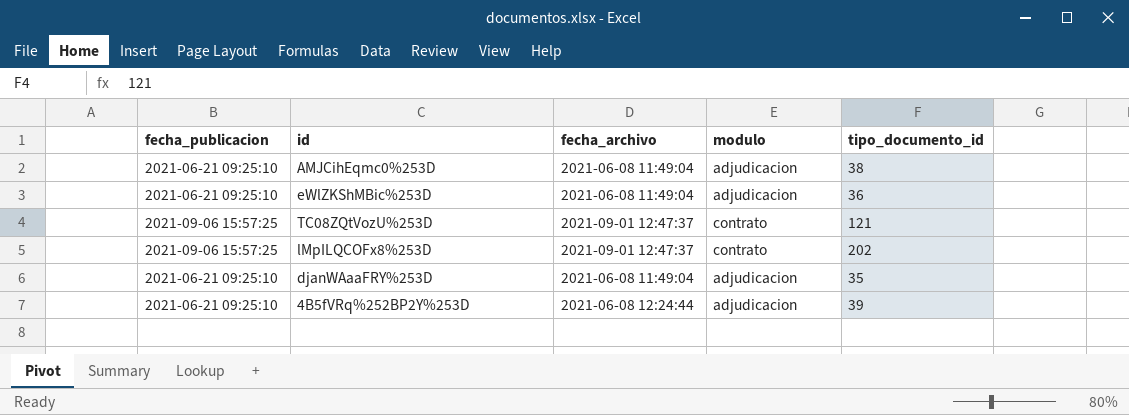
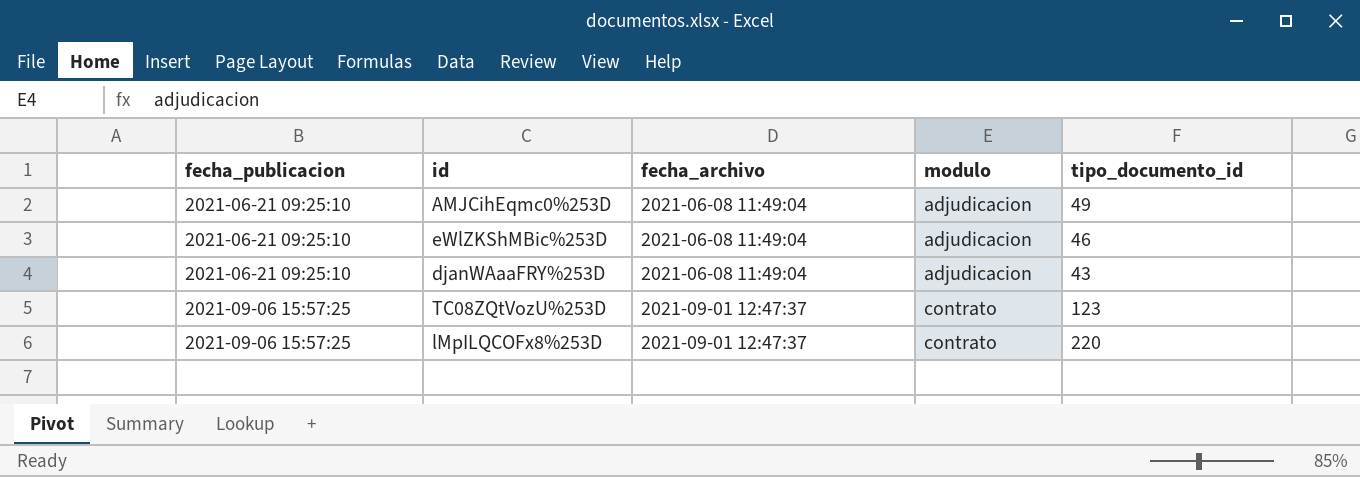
row order: none -> fecha_publicacion ascending
row 4B5fVRq%252BP2Y%253D: 2021-06-21 09:25:10 | 2021-06-08 12:24:44 | adjudicacion | 39 -> none
AMJCihEqmc0%253D | tipo_documento_id: 38 -> 49
eWlZKShMBic%253D | tipo_documento_id: 36 -> 46
djanWAaaFRY%253D | tipo_documento_id: 35 -> 43
TC08ZQtVozU%253D | tipo_documento_id: 121 -> 123
lMpILQCOFx8%253D | tipo_documento_id: 202 -> 220

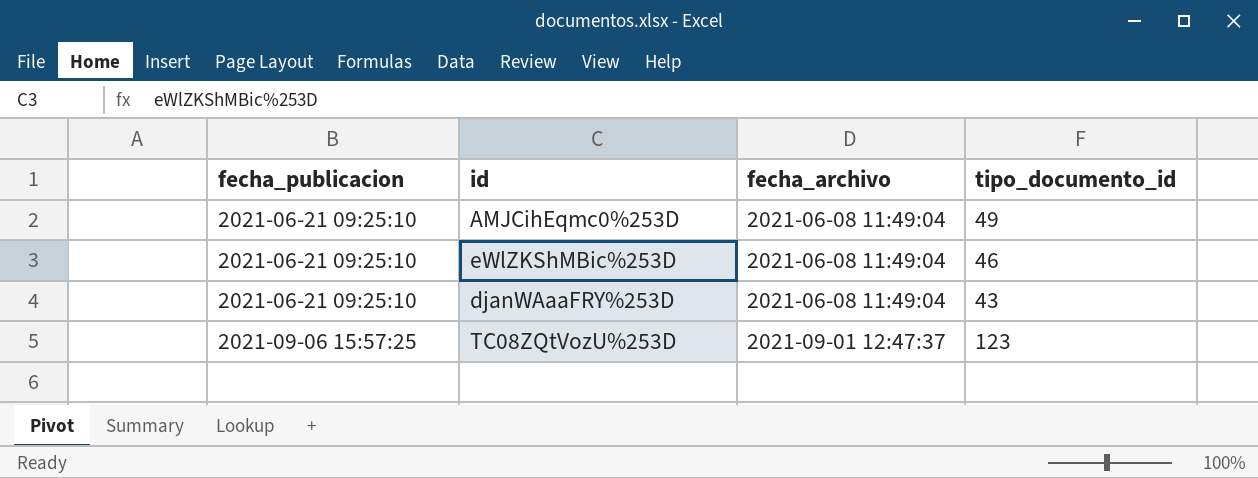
column modulo | position: 4 -> none
row lMpILQCOFx8%253D: 2021-09-06 15:57:25 | 2021-09-01 12:47:37 | contrato | 220 -> none

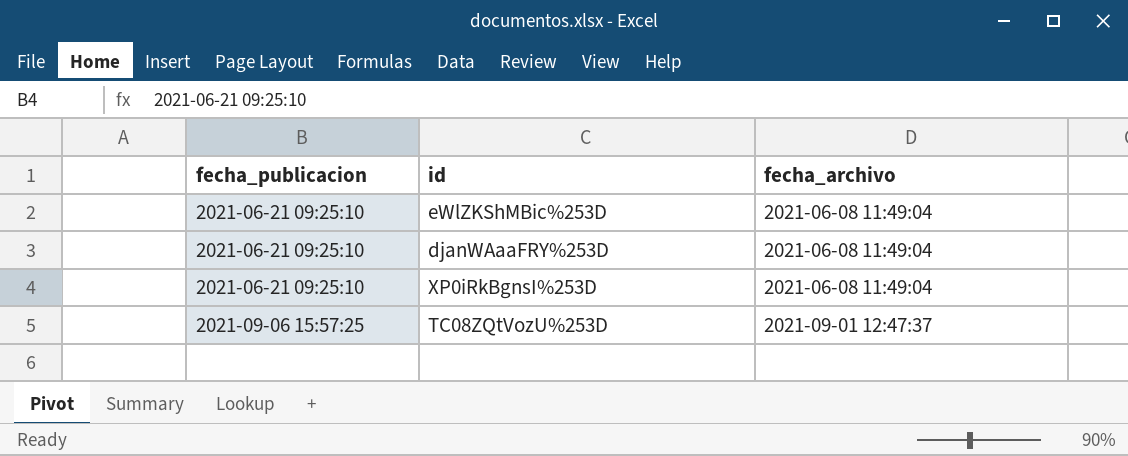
column tipo_documento_id | position: 4 -> none
row AMJCihEqmc0%253D: 2021-06-21 09:25:10 | 2021-06-08 11:49:04 | 49 -> none
row XP0iRkBgnsI%253D: none -> 2021-06-21 09:25:10 | 2021-06-08 11:49:04

